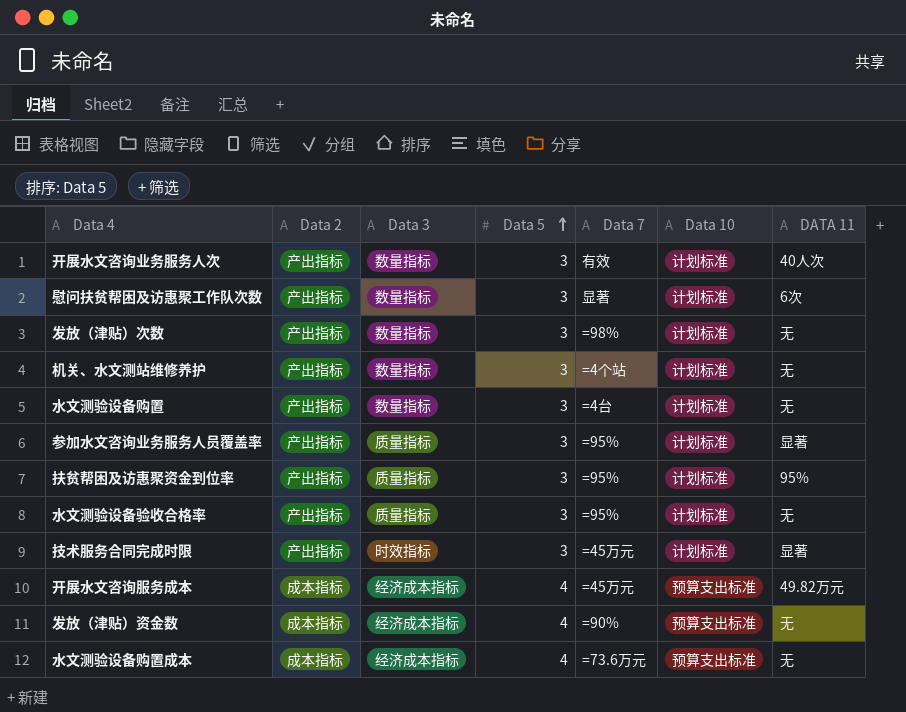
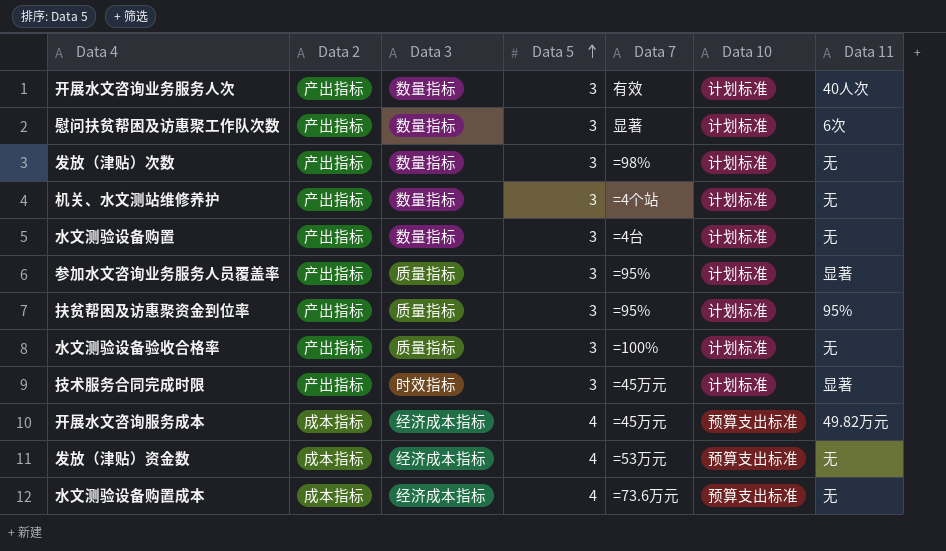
column name: DATA 11 -> Data 11
水文测验设备验收合格率 | Data 7: =95% -> =100%
发放（津贴）资金数 | Data 7: =90% -> =53万元

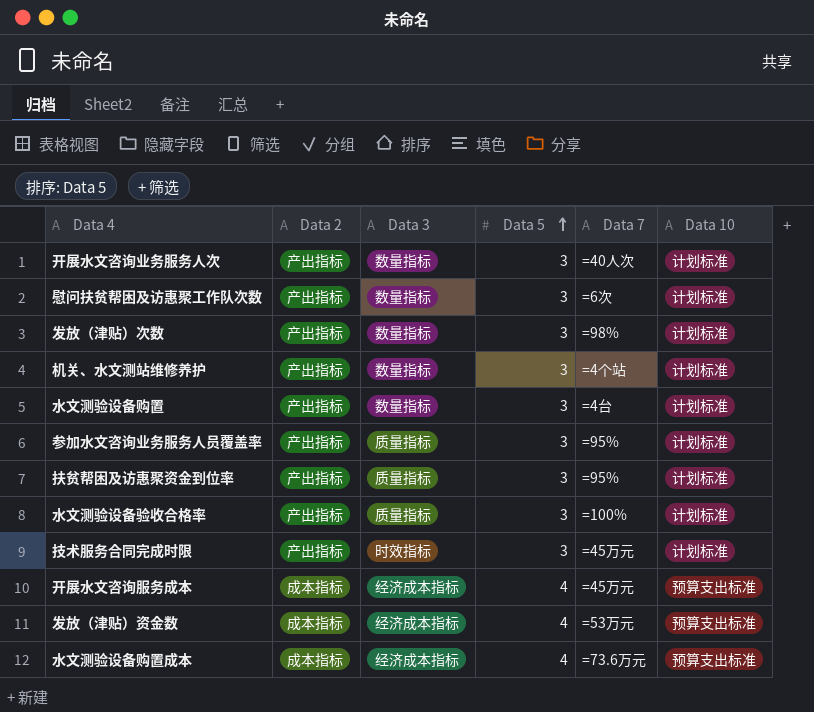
column Data 11 | position: 7 -> none
开展水文咨询业务服务人次 | Data 7: 有效 -> =40人次
慰问扶贫帮困及访惠聚工作队次数 | Data 7: 显著 -> =6次

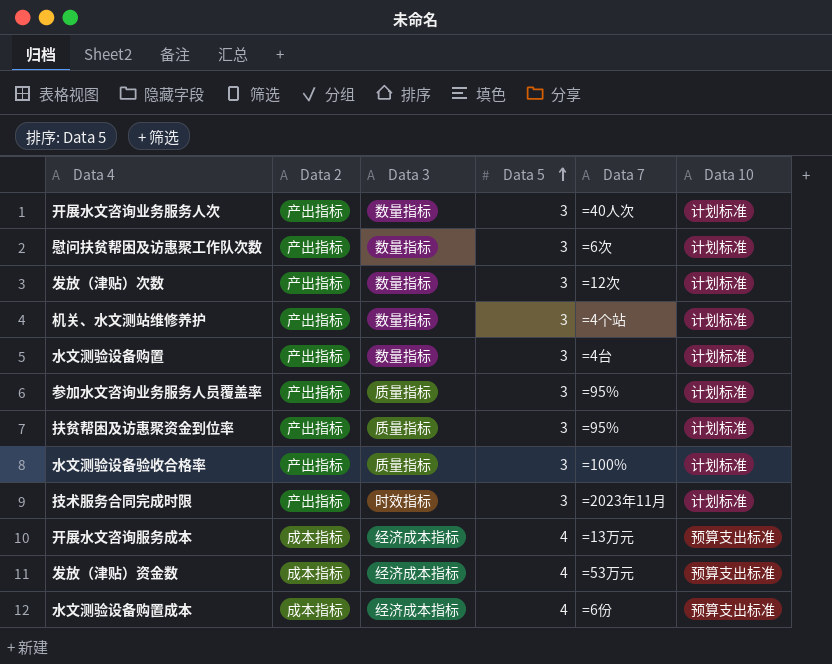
发放（津贴）次数 | Data 7: =98% -> =12次
技术服务合同完成时限 | Data 7: =45万元 -> =2023年11月
开展水文咨询服务成本 | Data 7: =45万元 -> =13万元
水文测验设备购置成本 | Data 7: =73.6万元 -> =6份

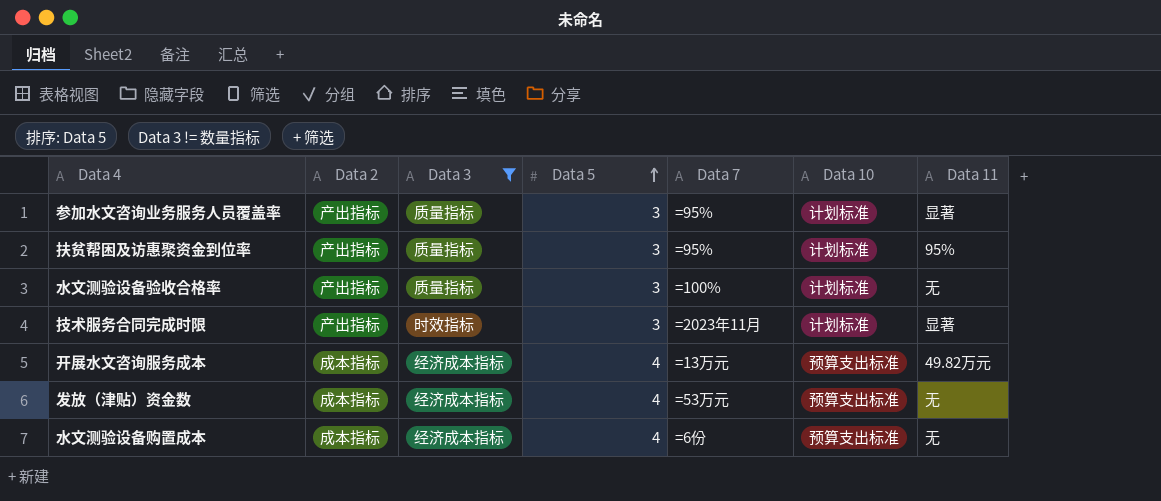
filter: none -> Data 3 != 数量指标
column Data 11 | position: none -> 7

